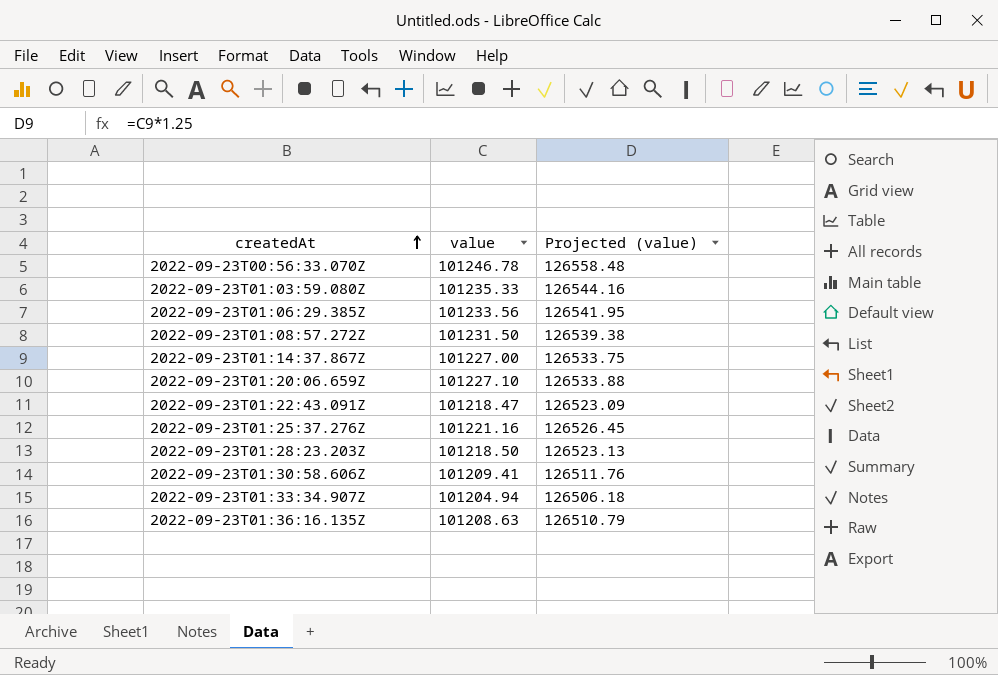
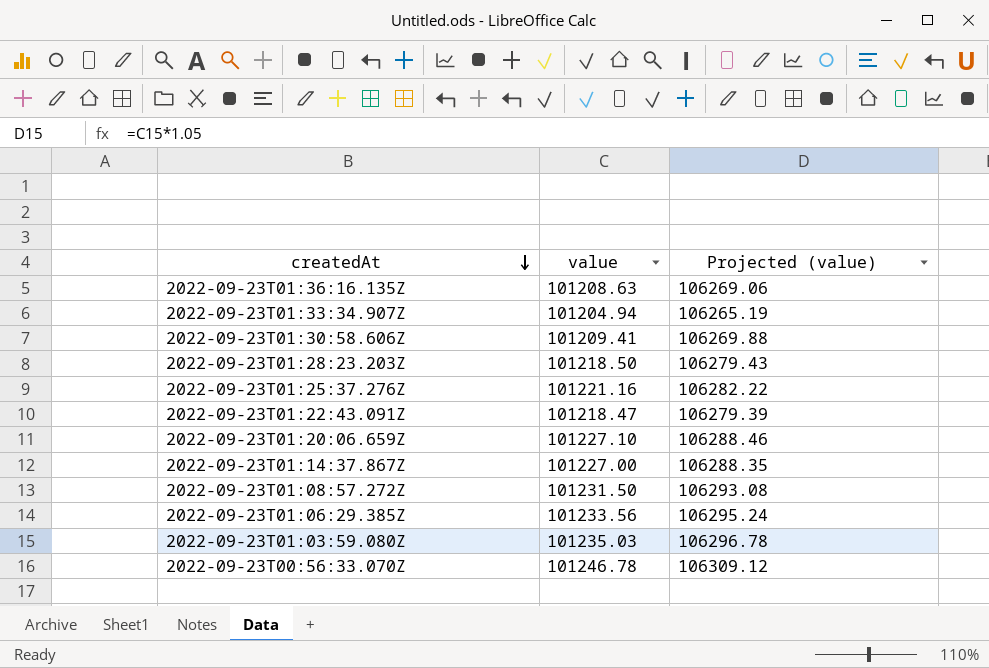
row order: createdAt ascending -> createdAt descending
column Projected (value) | formula: [value] * 1.25 -> [value] * 1.05
2022-09-23T01:03:59.080Z | value: 101235.33 -> 101235.03

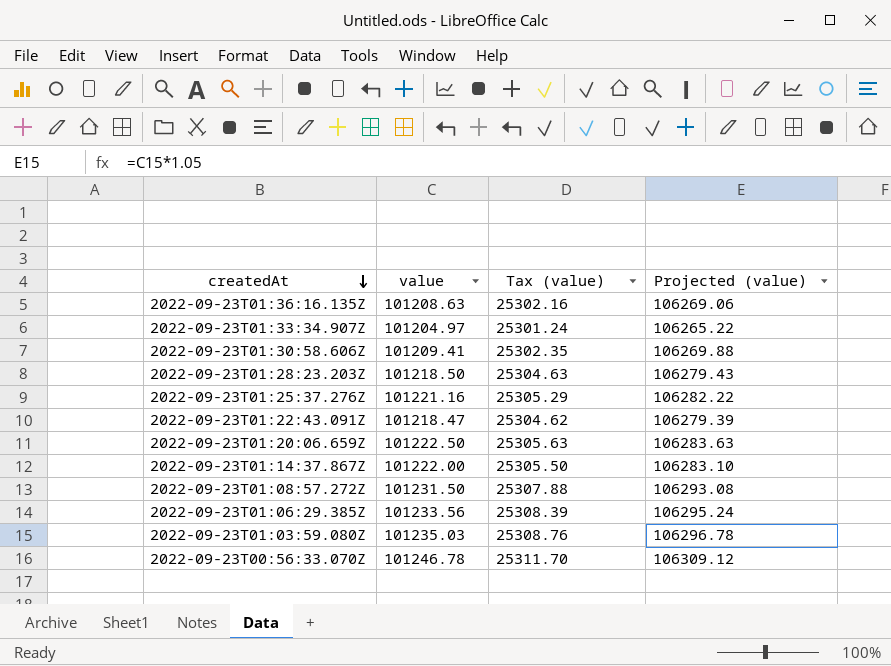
column Tax (value) | formula: none -> [value] * 0.25
2022-09-23T01:33:34.907Z | value: 101204.94 -> 101204.97
2022-09-23T01:33:34.907Z | Projected (value): 106265.19 -> 106265.22
2022-09-23T01:20:06.659Z | value: 101227.10 -> 101222.50
2022-09-23T01:20:06.659Z | Projected (value): 106288.46 -> 106283.63
2022-09-23T01:14:37.867Z | value: 101227.00 -> 101222.00
2022-09-23T01:14:37.867Z | Projected (value): 106288.35 -> 106283.10

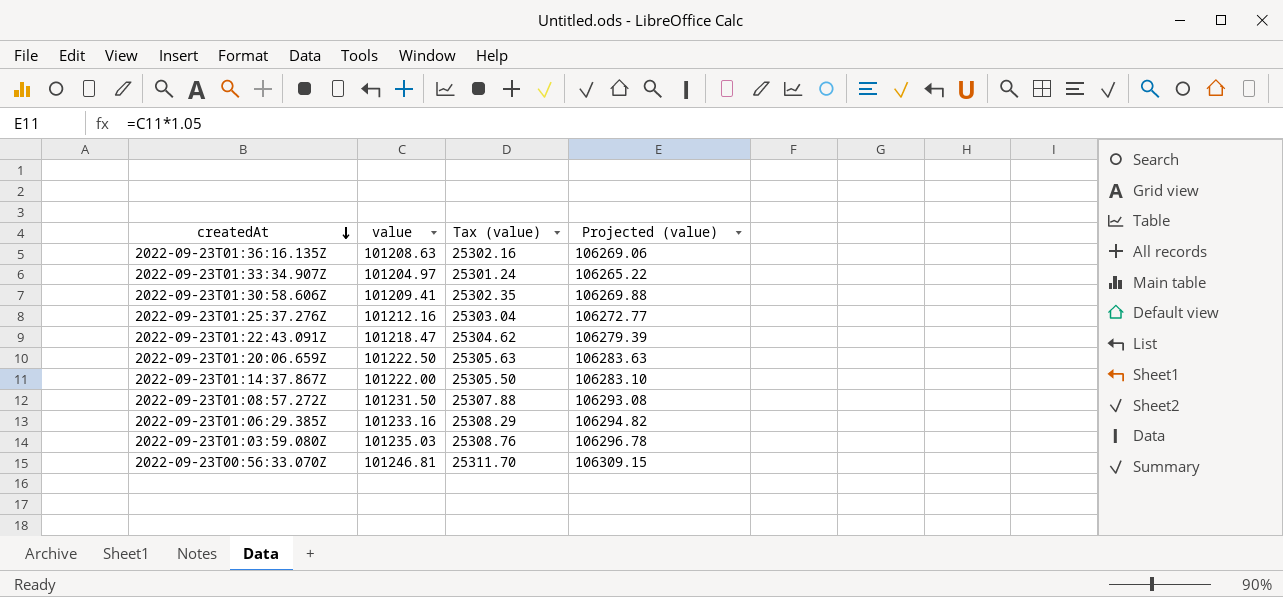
row 2022-09-23T01:28:23.203Z: 101218.50 | 25304.63 | 106279.43 -> none
2022-09-23T01:25:37.276Z | value: 101221.16 -> 101212.16
2022-09-23T01:25:37.276Z | Tax (value): 25305.29 -> 25303.04
2022-09-23T01:25:37.276Z | Projected (value): 106282.22 -> 106272.77
2022-09-23T01:06:29.385Z | value: 101233.56 -> 101233.16
2022-09-23T01:06:29.385Z | Tax (value): 25308.39 -> 25308.29
2022-09-23T01:06:29.385Z | Projected (value): 106295.24 -> 106294.82
2022-09-23T00:56:33.070Z | value: 101246.78 -> 101246.81
2022-09-23T00:56:33.070Z | Projected (value): 106309.12 -> 106309.15

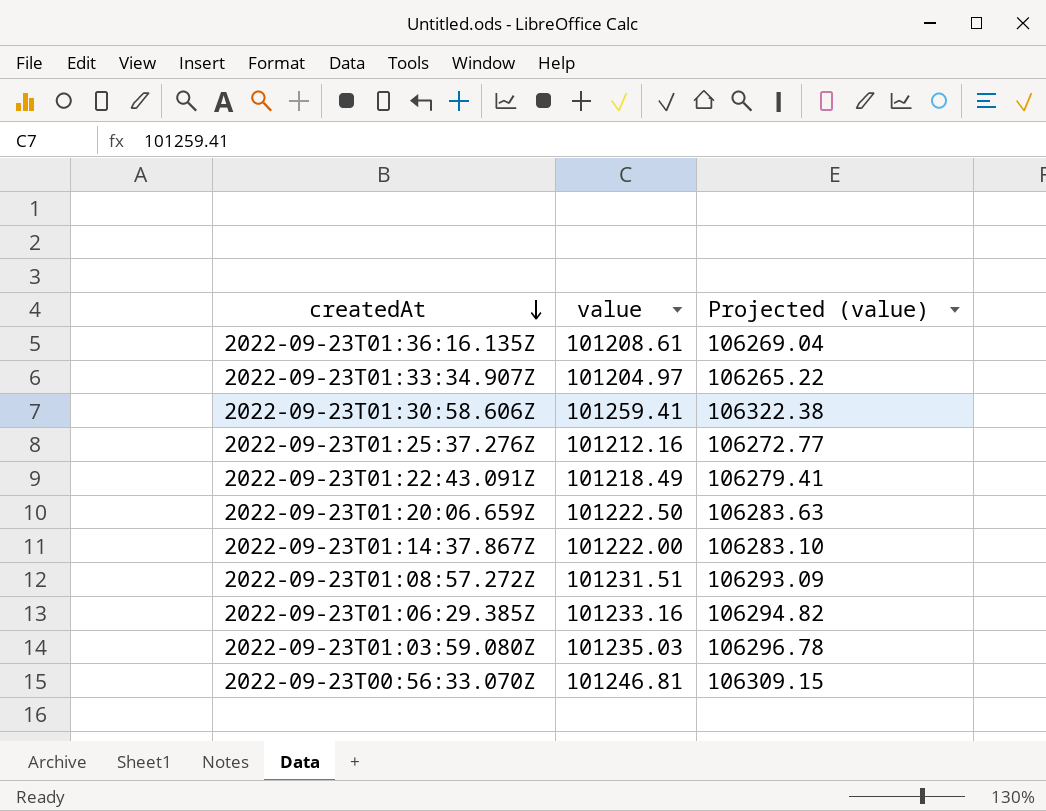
column Tax (value) | formula: [value] * 0.25 -> none
2022-09-23T01:36:16.135Z | value: 101208.63 -> 101208.61
2022-09-23T01:36:16.135Z | Projected (value): 106269.06 -> 106269.04
2022-09-23T01:30:58.606Z | value: 101209.41 -> 101259.41
2022-09-23T01:30:58.606Z | Projected (value): 106269.88 -> 106322.38
2022-09-23T01:22:43.091Z | value: 101218.47 -> 101218.49
2022-09-23T01:22:43.091Z | Projected (value): 106279.39 -> 106279.41
2022-09-23T01:08:57.272Z | value: 101231.50 -> 101231.51
2022-09-23T01:08:57.272Z | Projected (value): 106293.08 -> 106293.09

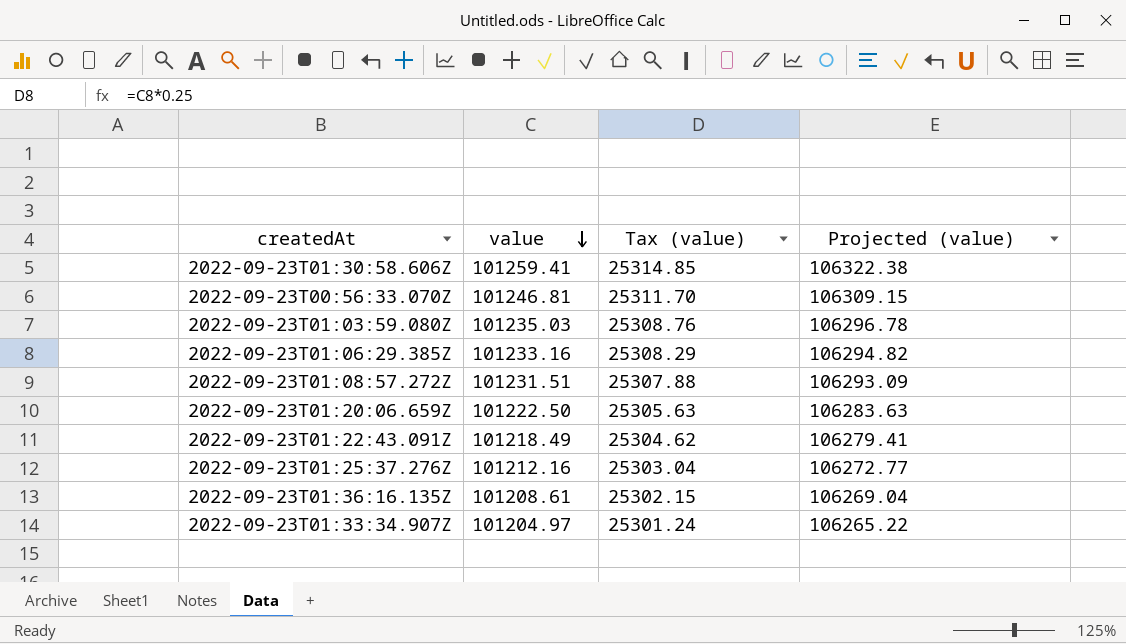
row order: createdAt descending -> value descending
column Tax (value) | formula: none -> [value] * 0.25
row 2022-09-23T01:14:37.867Z: 101222.00 | 106283.10 -> none

